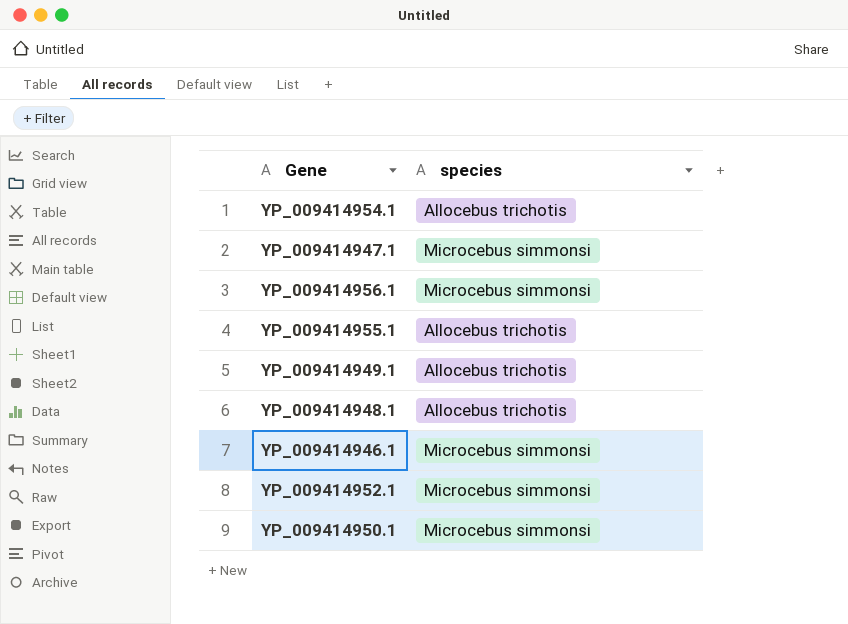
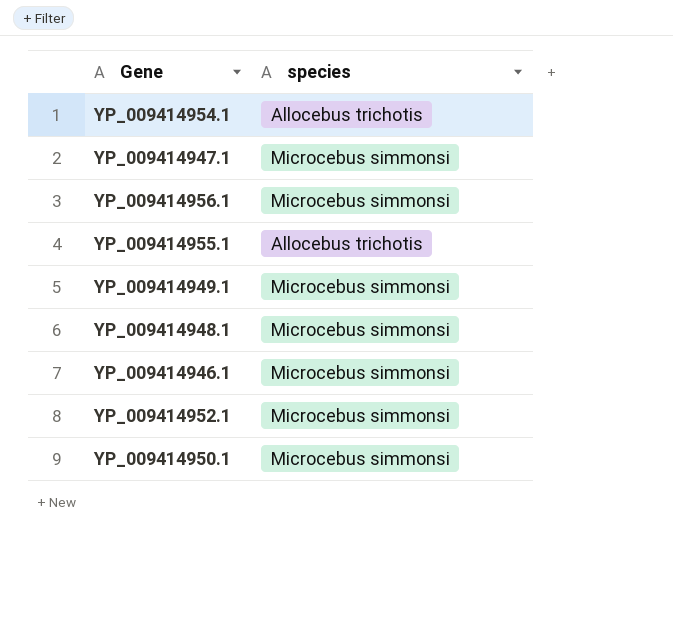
YP_009414949.1 | species: Allocebus trichotis -> Microcebus simmonsi
YP_009414948.1 | species: Allocebus trichotis -> Microcebus simmonsi

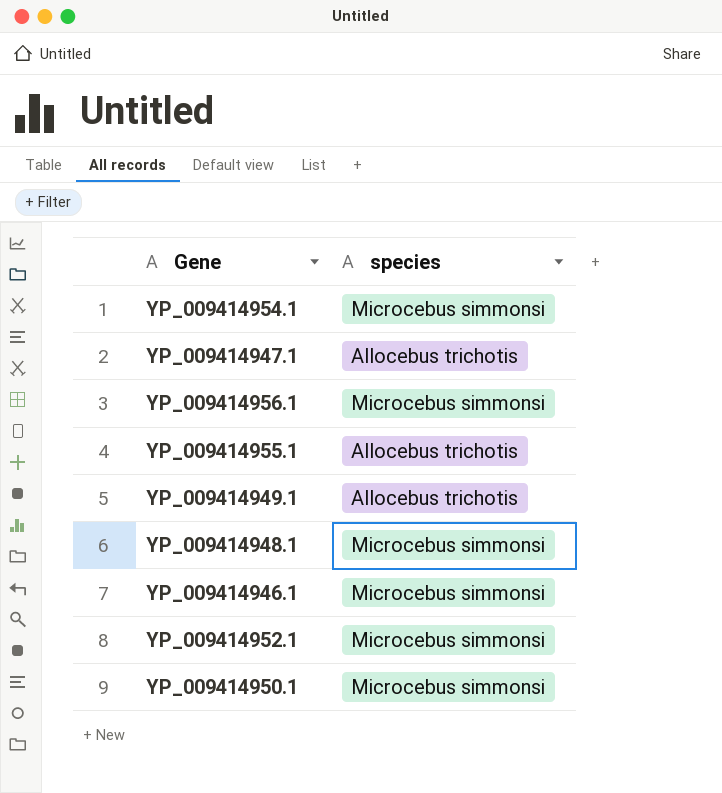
YP_009414954.1 | species: Allocebus trichotis -> Microcebus simmonsi
YP_009414947.1 | species: Microcebus simmonsi -> Allocebus trichotis
YP_009414949.1 | species: Microcebus simmonsi -> Allocebus trichotis

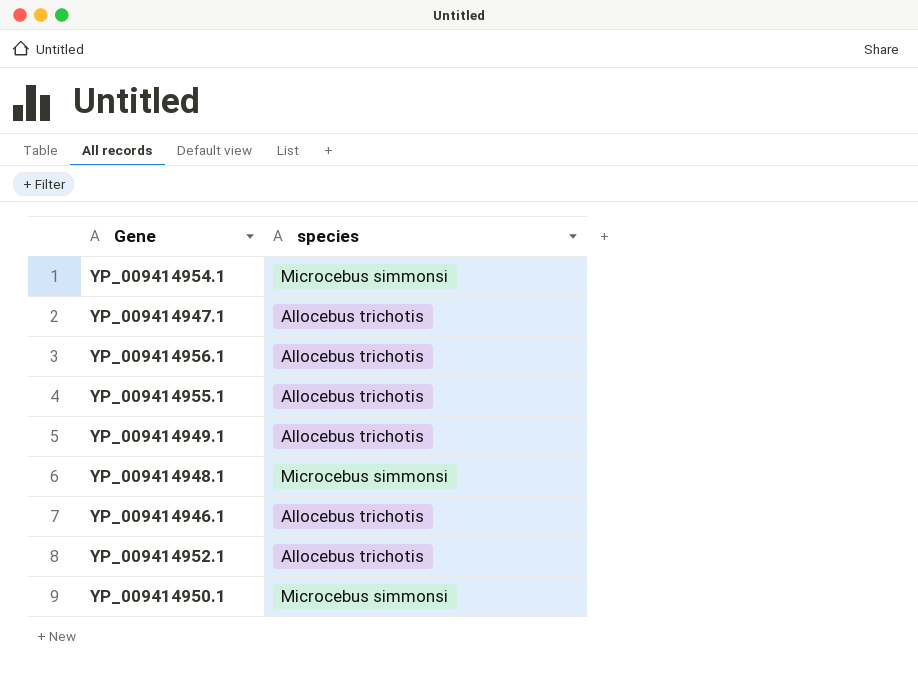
YP_009414956.1 | species: Microcebus simmonsi -> Allocebus trichotis
YP_009414946.1 | species: Microcebus simmonsi -> Allocebus trichotis
YP_009414952.1 | species: Microcebus simmonsi -> Allocebus trichotis

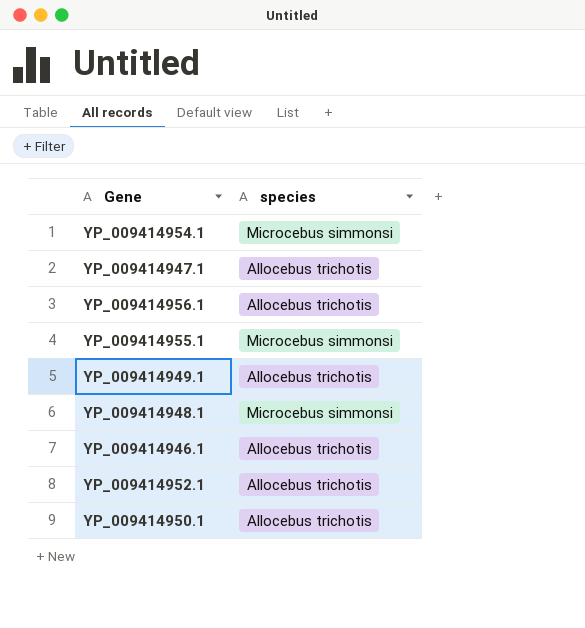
YP_009414955.1 | species: Allocebus trichotis -> Microcebus simmonsi
YP_009414950.1 | species: Microcebus simmonsi -> Allocebus trichotis

